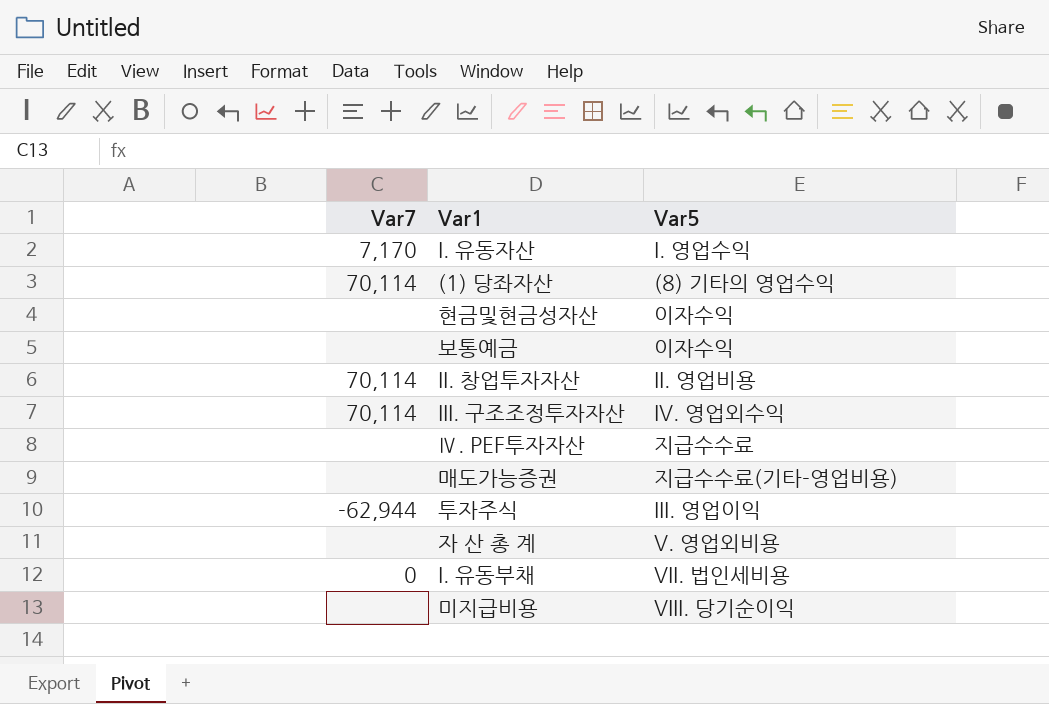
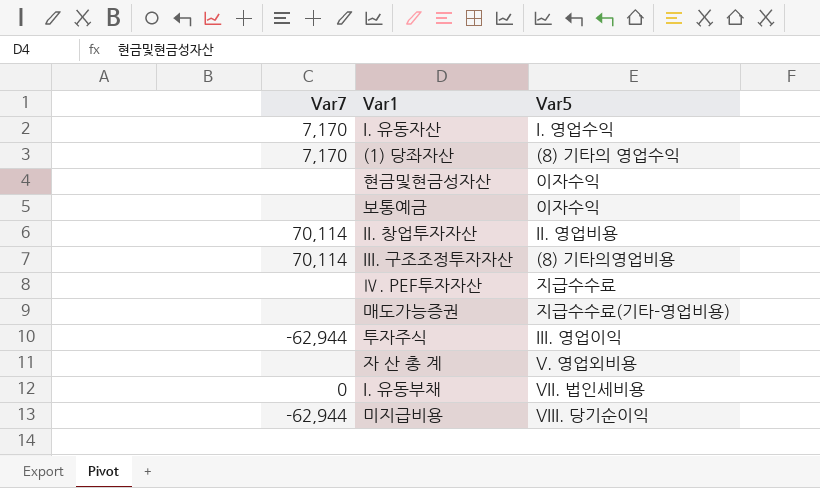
(1) 당좌자산 | Var7: 70,114 -> 7,170
III. 구조조정투자자산 | Var5: IV. 영업외수익 -> (8) 기타의영업비용
미지급비용 | Var7: none -> -62,944

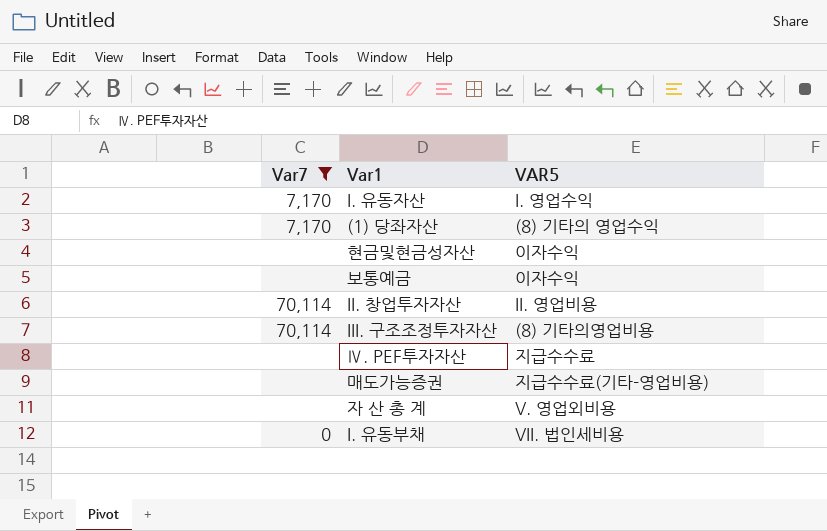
filter: none -> Var7 != -62,944
column name: Var5 -> VAR5

